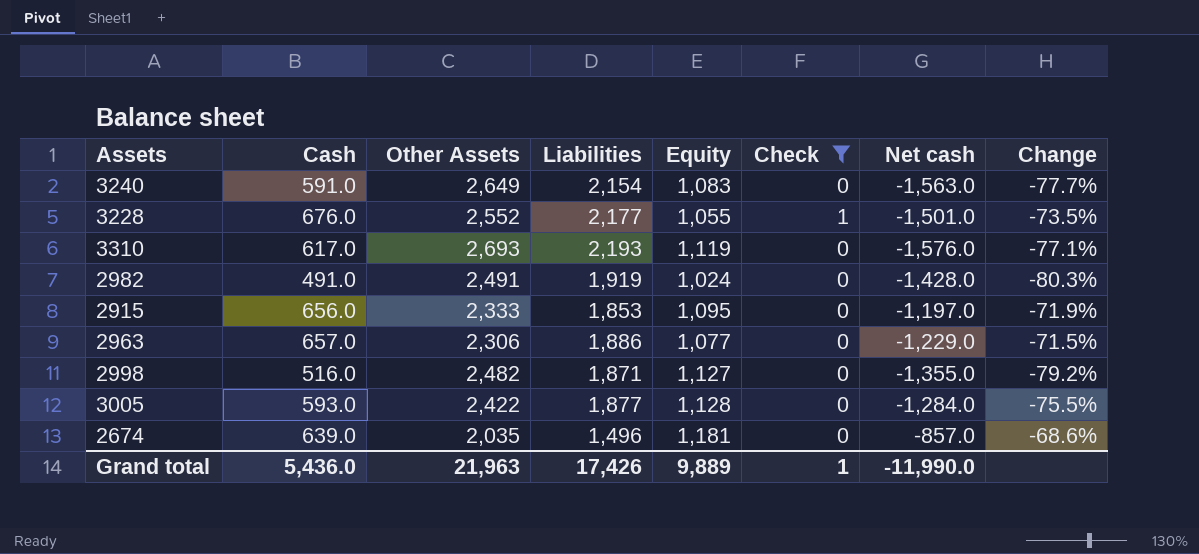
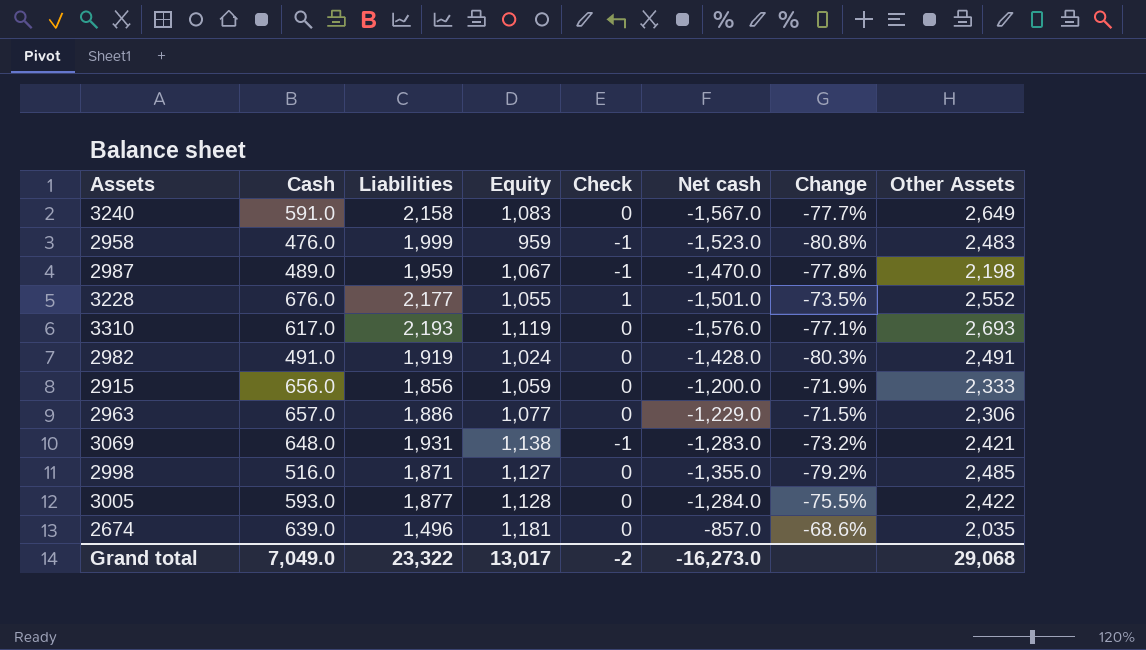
filter: Check != -1 -> none
column Other Assets | position: 3 -> 8
3240 | Liabilities: 2,154 -> 2,158
3240 | Net cash: -1,563.0 -> -1,567.0
2915 | Liabilities: 1,853 -> 1,856
2915 | Equity: 1,095 -> 1,059
2915 | Net cash: -1,197.0 -> -1,200.0
2998 | Other Assets: 2,482 -> 2,485
Grand total | Cash: 5,436.0 -> 7,049.0
Grand total | Liabilities: 17,426 -> 23,322
Grand total | Equity: 9,889 -> 13,017
Grand total | Check: 1 -> -2
Grand total | Net cash: -11,990.0 -> -16,273.0
Grand total | Other Assets: 21,963 -> 29,068

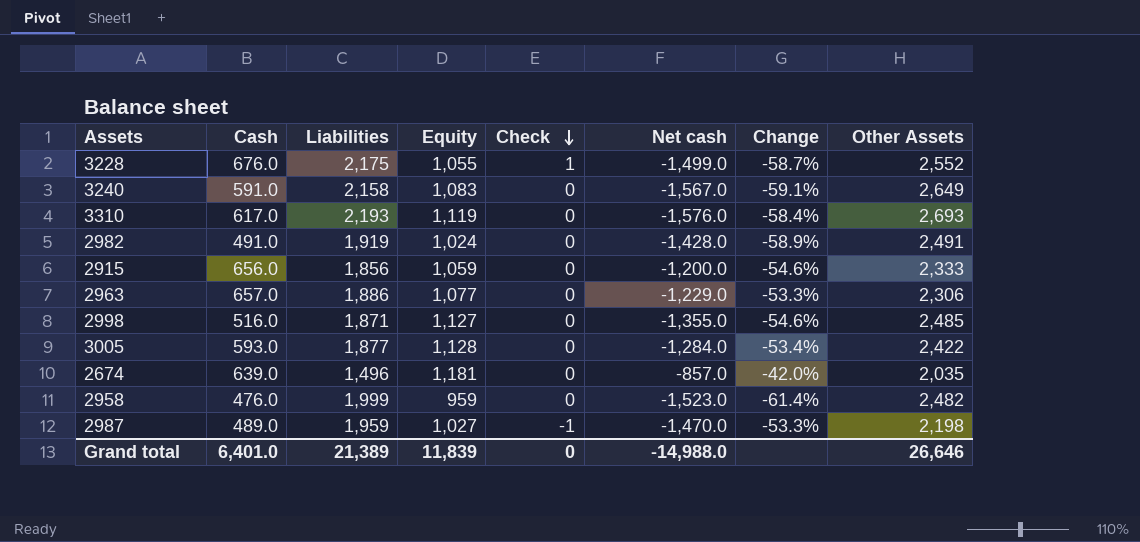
row order: none -> Check descending
column Change | formula: ([Cash] - [Other Assets]) / [Other Assets] -> ([Equity] - [Other Assets]) / [Other Assets]
row 3069: 648.0 | 1,931 | 1,138 | -1 | -1,283.0 | -73.2% | 2,421 -> none
3228 | Liabilities: 2,177 -> 2,175
3228 | Net cash: -1,501.0 -> -1,499.0
2958 | Check: -1 -> 0
2958 | Other Assets: 2,483 -> 2,482
2987 | Equity: 1,067 -> 1,027
Grand total | Cash: 7,049.0 -> 6,401.0
Grand total | Liabilities: 23,322 -> 21,389
Grand total | Equity: 13,017 -> 11,839
Grand total | Check: -2 -> 0
Grand total | Net cash: -16,273.0 -> -14,988.0
Grand total | Other Assets: 29,068 -> 26,646

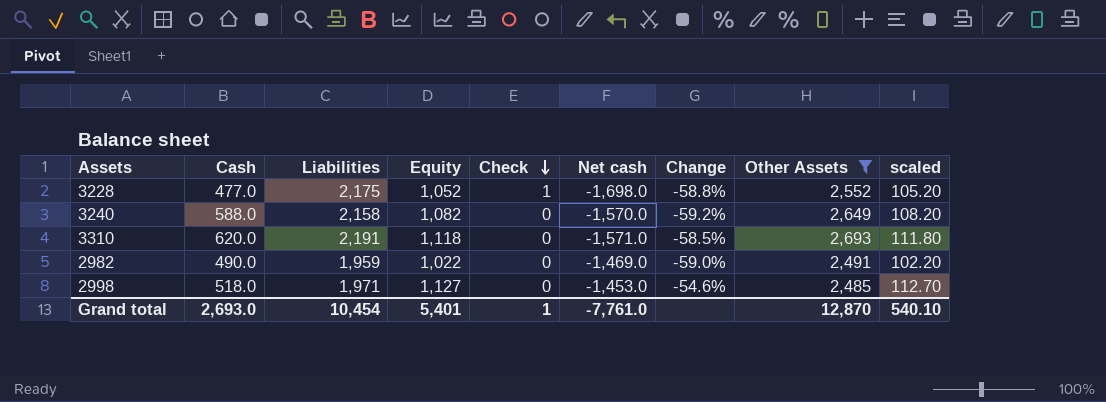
filter: none -> Other Assets >= 2,485
column scaled | formula: none -> [Equity] * 0.1
3228 | Cash: 676.0 -> 477.0
3228 | Equity: 1,055 -> 1,052
3228 | Net cash: -1,499.0 -> -1,698.0
3228 | Change: -58.7% -> -58.8%
3240 | Cash: 591.0 -> 588.0
3240 | Equity: 1,083 -> 1,082
3240 | Net cash: -1,567.0 -> -1,570.0
3240 | Change: -59.1% -> -59.2%
3310 | Cash: 617.0 -> 620.0
3310 | Liabilities: 2,193 -> 2,191
3310 | Equity: 1,119 -> 1,118
3310 | Net cash: -1,576.0 -> -1,571.0
3310 | Change: -58.4% -> -58.5%
2982 | Cash: 491.0 -> 490.0
2982 | Liabilities: 1,919 -> 1,959
2982 | Equity: 1,024 -> 1,022
2982 | Net cash: -1,428.0 -> -1,469.0
2982 | Change: -58.9% -> -59.0%
2998 | Cash: 516.0 -> 518.0
2998 | Liabilities: 1,871 -> 1,971
2998 | Net cash: -1,355.0 -> -1,453.0
Grand total | Cash: 6,401.0 -> 2,693.0
Grand total | Liabilities: 21,389 -> 10,454
Grand total | Equity: 11,839 -> 5,401
Grand total | Check: 0 -> 1
Grand total | Net cash: -14,988.0 -> -7,761.0
Grand total | Other Assets: 26,646 -> 12,870

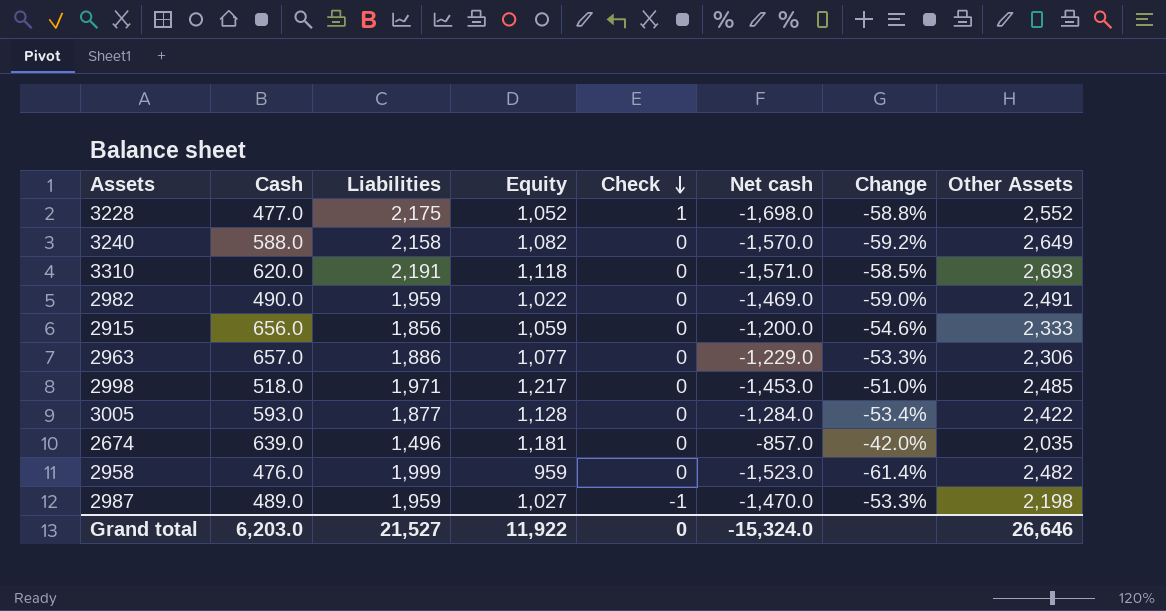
filter: Other Assets >= 2,485 -> none
column scaled | formula: [Equity] * 0.1 -> none
2998 | Equity: 1,127 -> 1,217
2998 | Change: -54.6% -> -51.0%
Grand total | Cash: 2,693.0 -> 6,203.0
Grand total | Liabilities: 10,454 -> 21,527
Grand total | Equity: 5,401 -> 11,922
Grand total | Check: 1 -> 0
Grand total | Net cash: -7,761.0 -> -15,324.0
Grand total | Other Assets: 12,870 -> 26,646

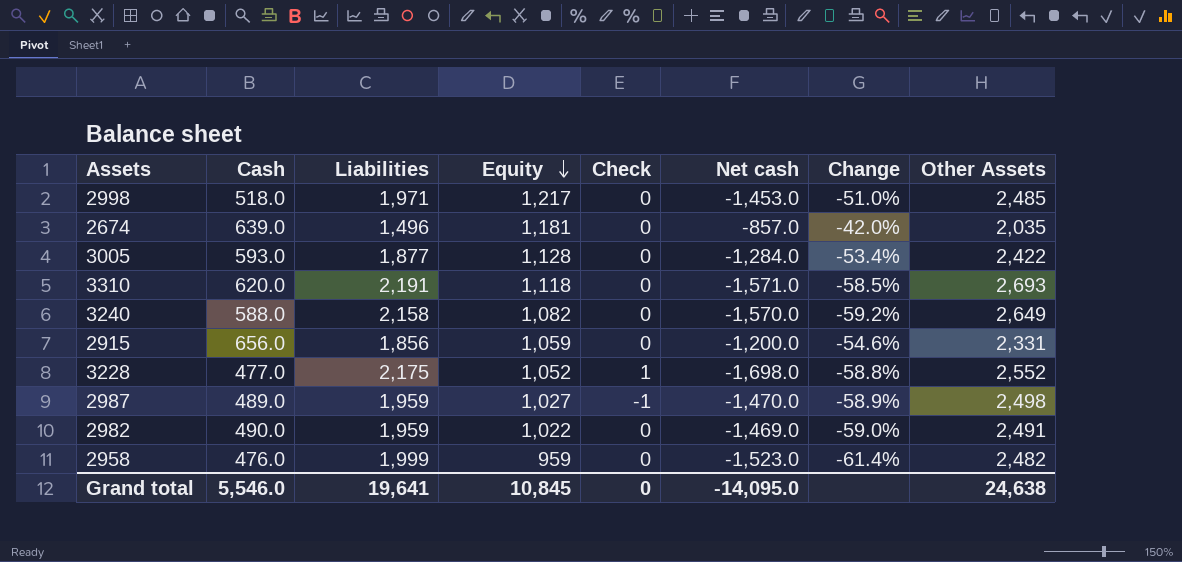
row order: Check descending -> Equity descending
row 2963: 657.0 | 1,886 | 1,077 | 0 | -1,229.0 | -53.3% | 2,306 -> none
2915 | Other Assets: 2,333 -> 2,331
2987 | Change: -53.3% -> -58.9%
2987 | Other Assets: 2,198 -> 2,498
Grand total | Cash: 6,203.0 -> 5,546.0
Grand total | Liabilities: 21,527 -> 19,641
Grand total | Equity: 11,922 -> 10,845
Grand total | Net cash: -15,324.0 -> -14,095.0
Grand total | Other Assets: 26,646 -> 24,638

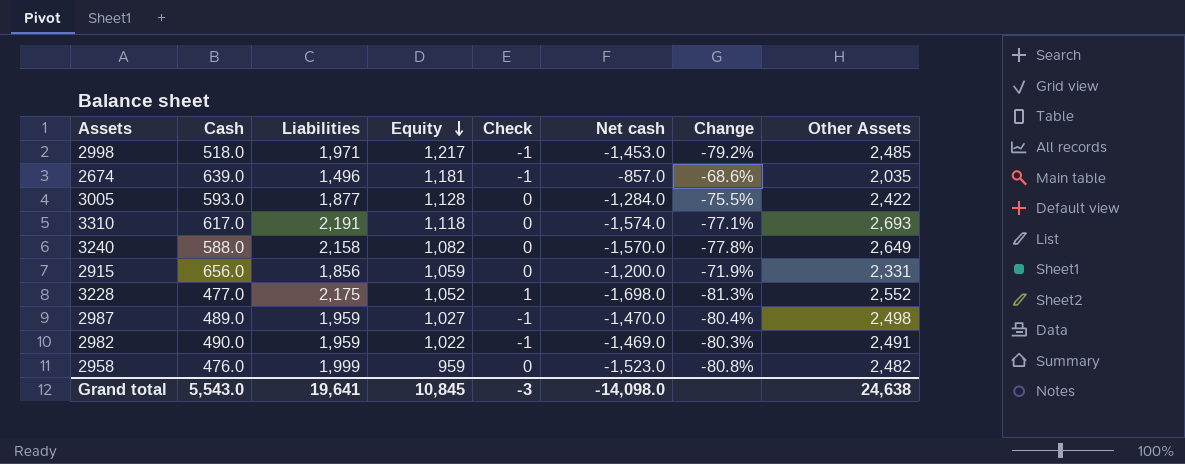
column Change | formula: ([Equity] - [Other Assets]) / [Other Assets] -> ([Cash] - [Other Assets]) / [Other Assets]
2998 | Check: 0 -> -1
2674 | Check: 0 -> -1
3310 | Cash: 620.0 -> 617.0
3310 | Net cash: -1,571.0 -> -1,574.0
2982 | Check: 0 -> -1
Grand total | Cash: 5,546.0 -> 5,543.0
Grand total | Check: 0 -> -3
Grand total | Net cash: -14,095.0 -> -14,098.0

